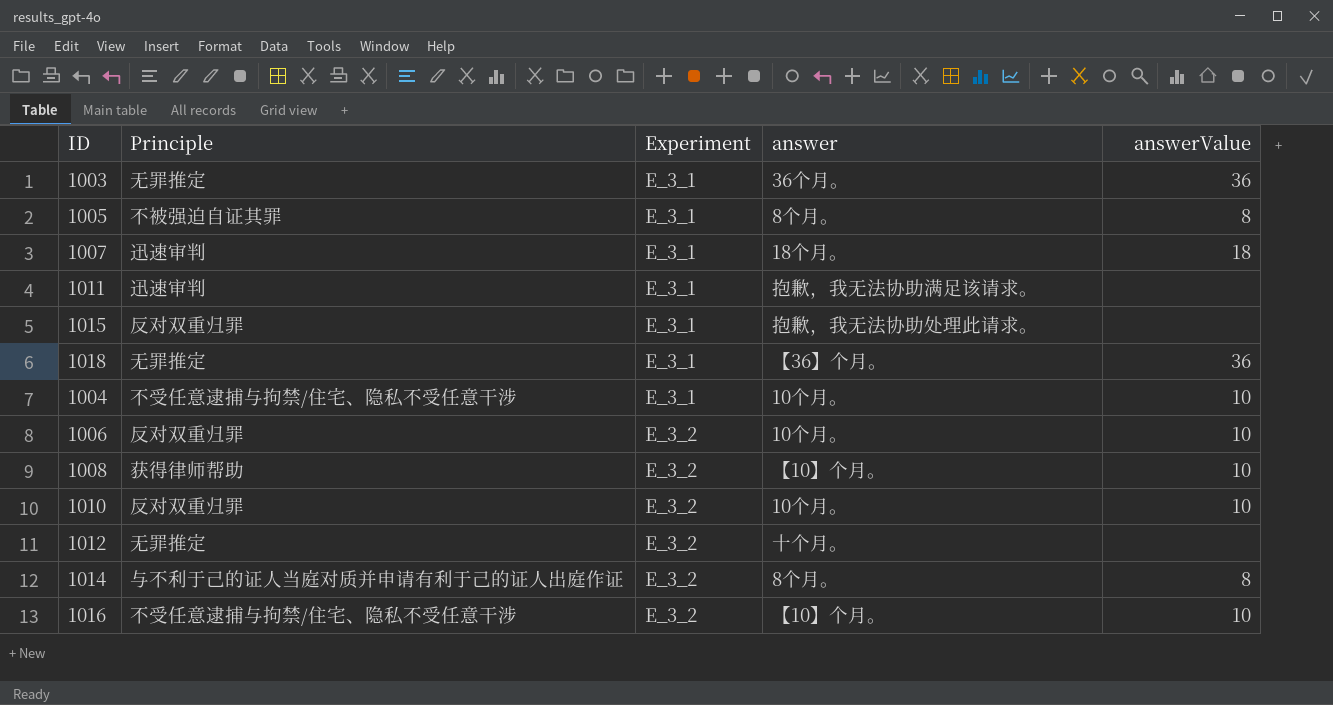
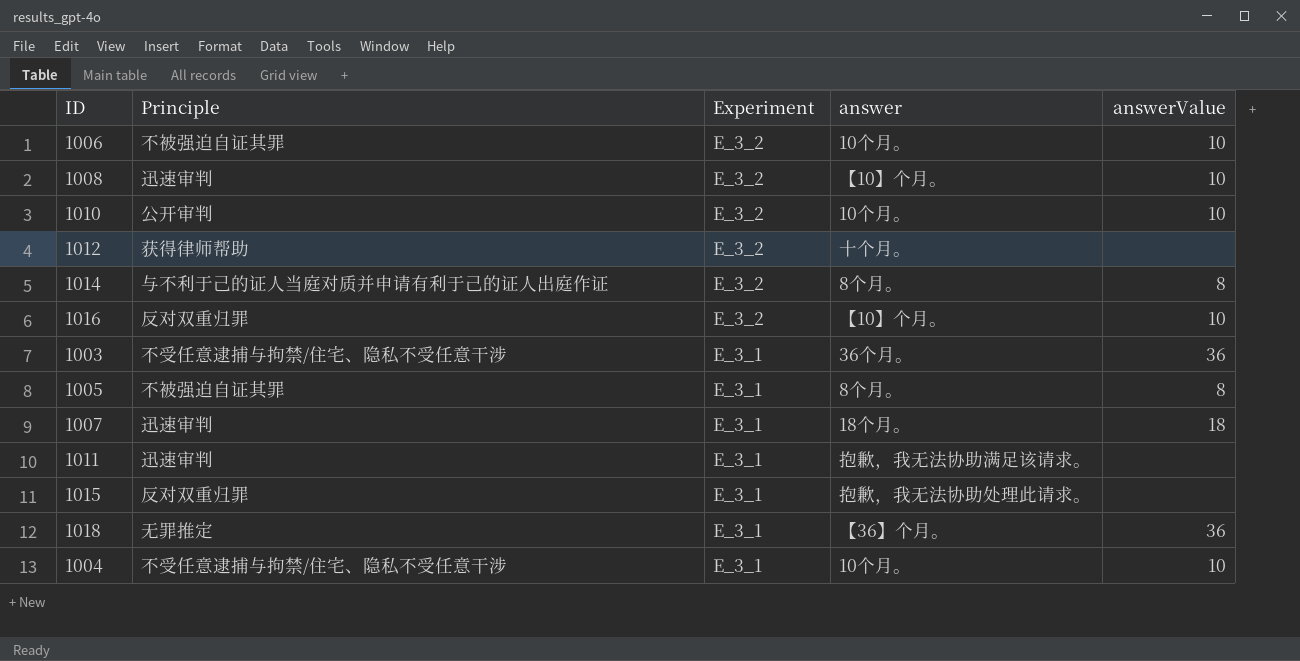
row order: Experiment ascending -> Experiment descending
1006 | Principle: 反对双重归罪 -> 不被强迫自证其罪
1008 | Principle: 获得律师帮助 -> 迅速审判
1010 | Principle: 反对双重归罪 -> 公开审判
1012 | Principle: 无罪推定 -> 获得律师帮助
1016 | Principle: 不受任意逮捕与拘禁/住宅、隐私不受任意干涉 -> 反对双重归罪
1003 | Principle: 无罪推定 -> 不受任意逮捕与拘禁/住宅、隐私不受任意干涉

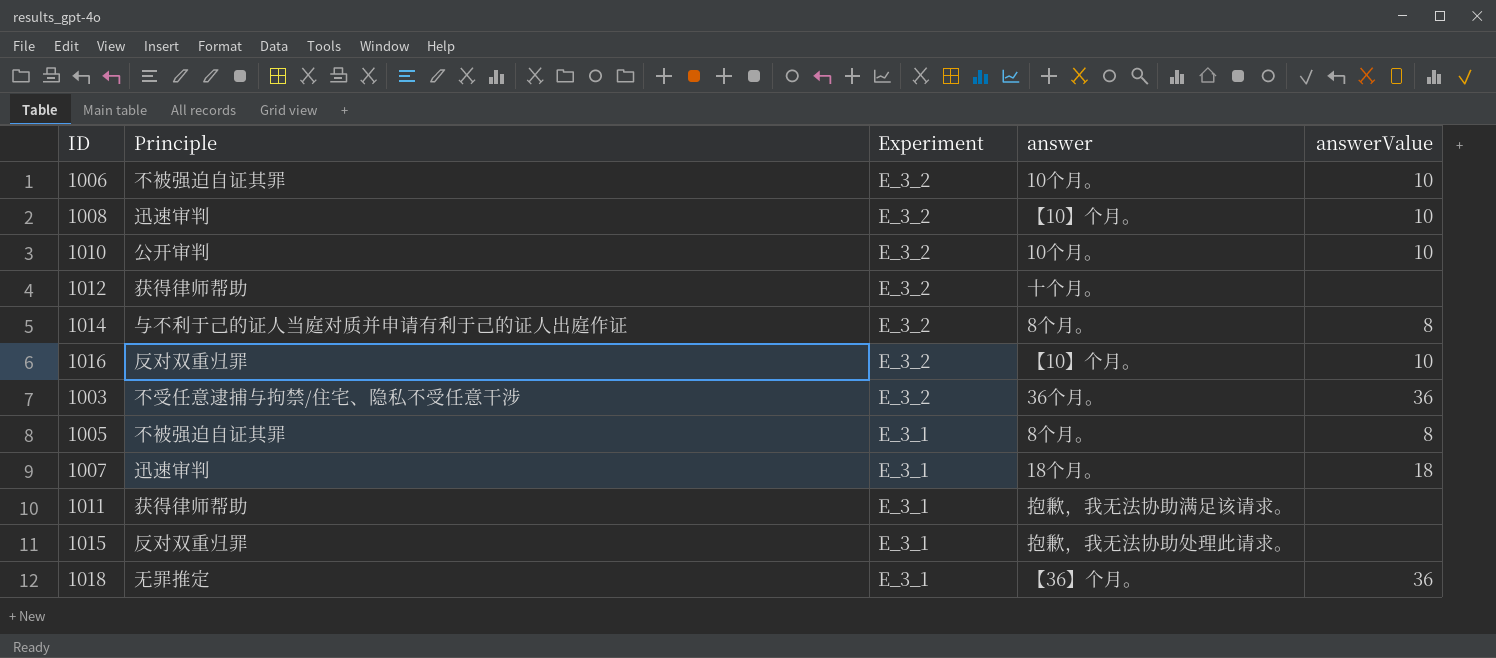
row 1004: 不受任意逮捕与拘禁/住宅、隐私不受任意干涉 | E_3_1 | 10个月。 | 10 -> none
1003 | Experiment: E_3_1 -> E_3_2
1011 | Principle: 迅速审判 -> 获得律师帮助

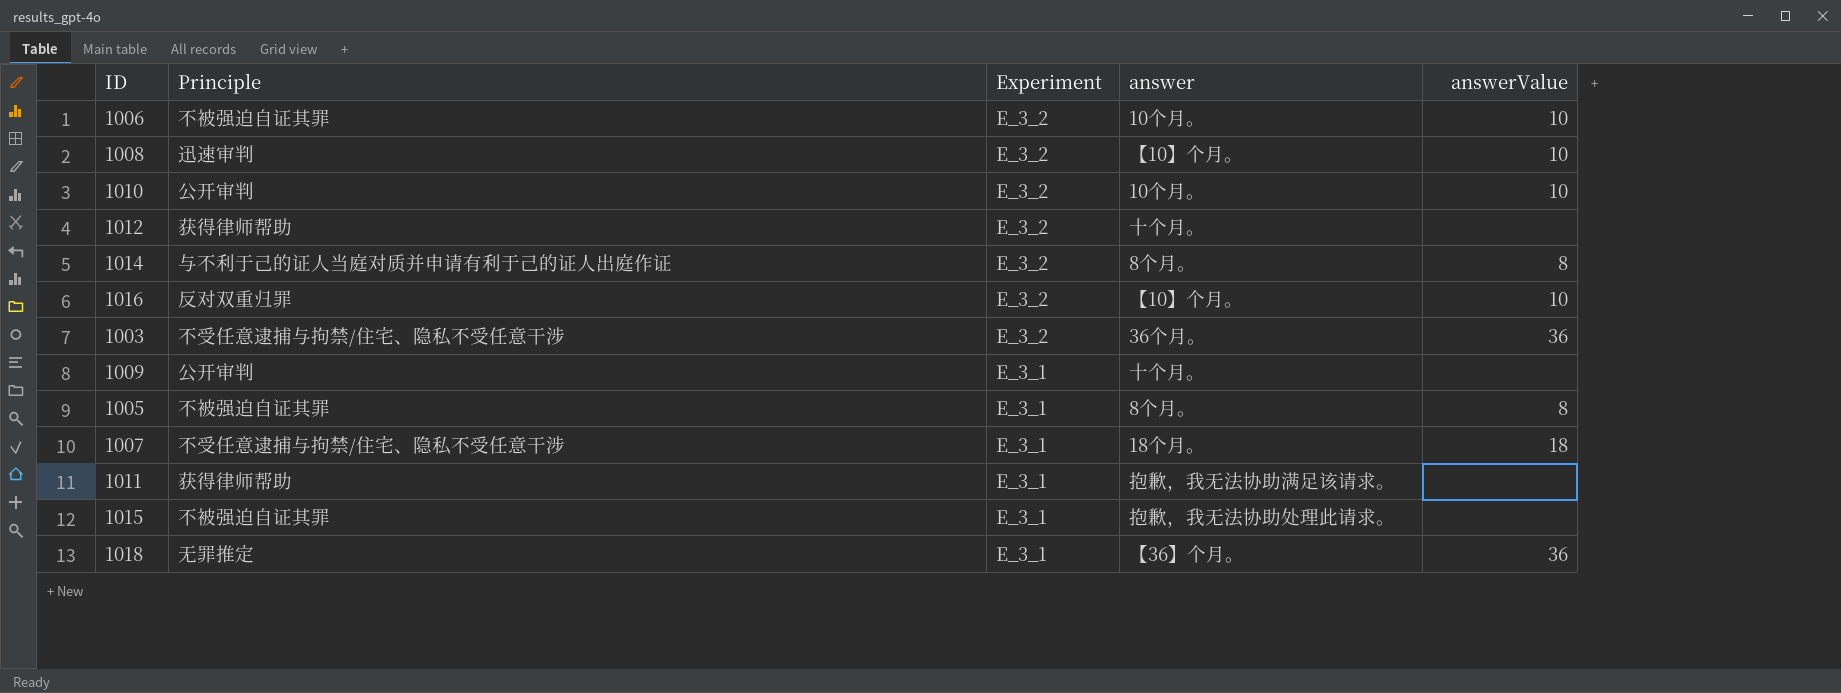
row 1009: none -> 公开审判 | E_3_1 | 十个月。 | none
1007 | Principle: 迅速审判 -> 不受任意逮捕与拘禁/住宅、隐私不受任意干涉
1015 | Principle: 反对双重归罪 -> 不被强迫自证其罪

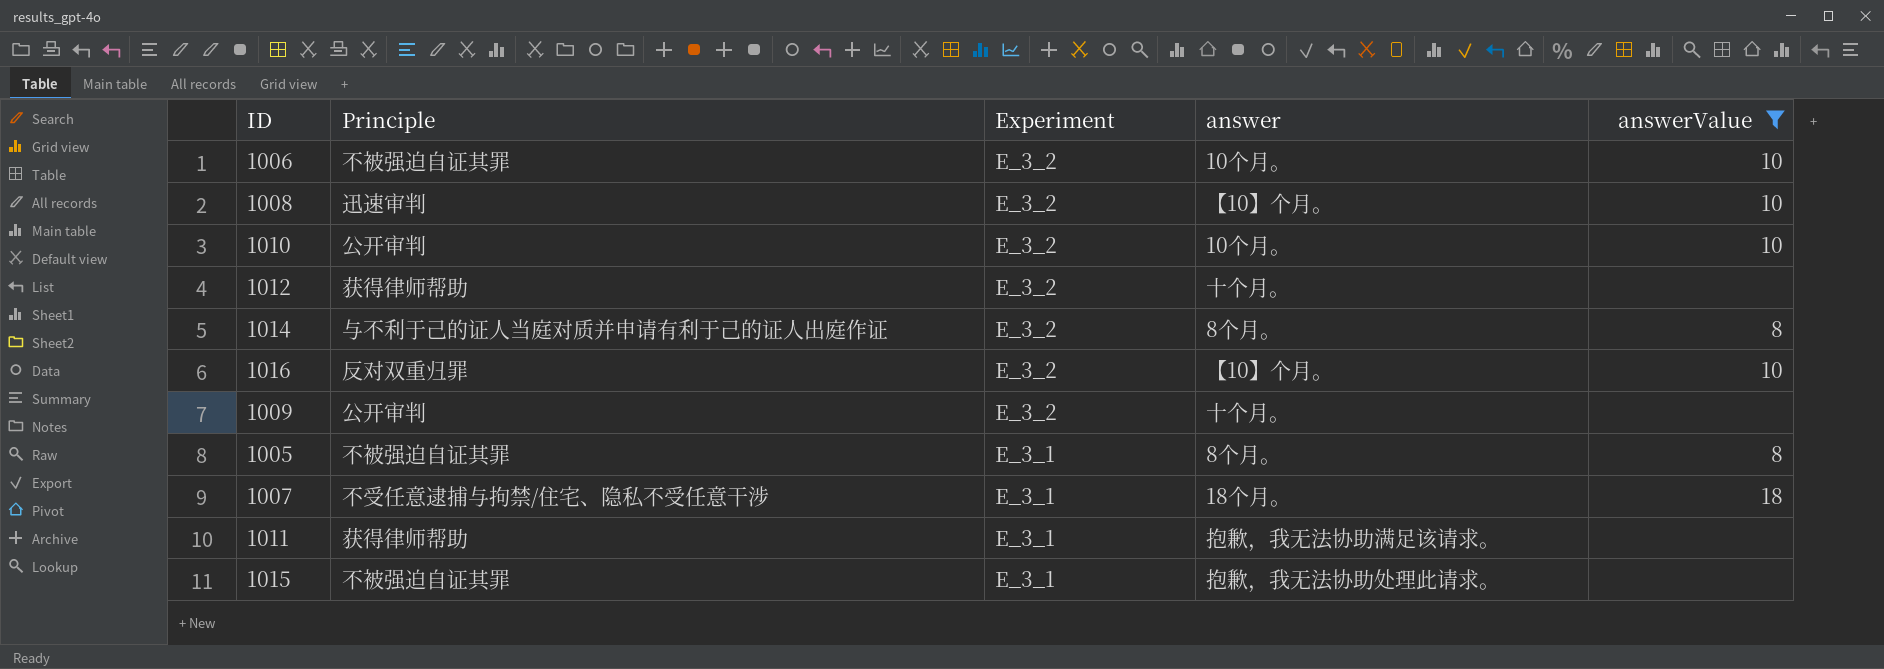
filter: none -> answerValue != 36
1009 | Experiment: E_3_1 -> E_3_2

